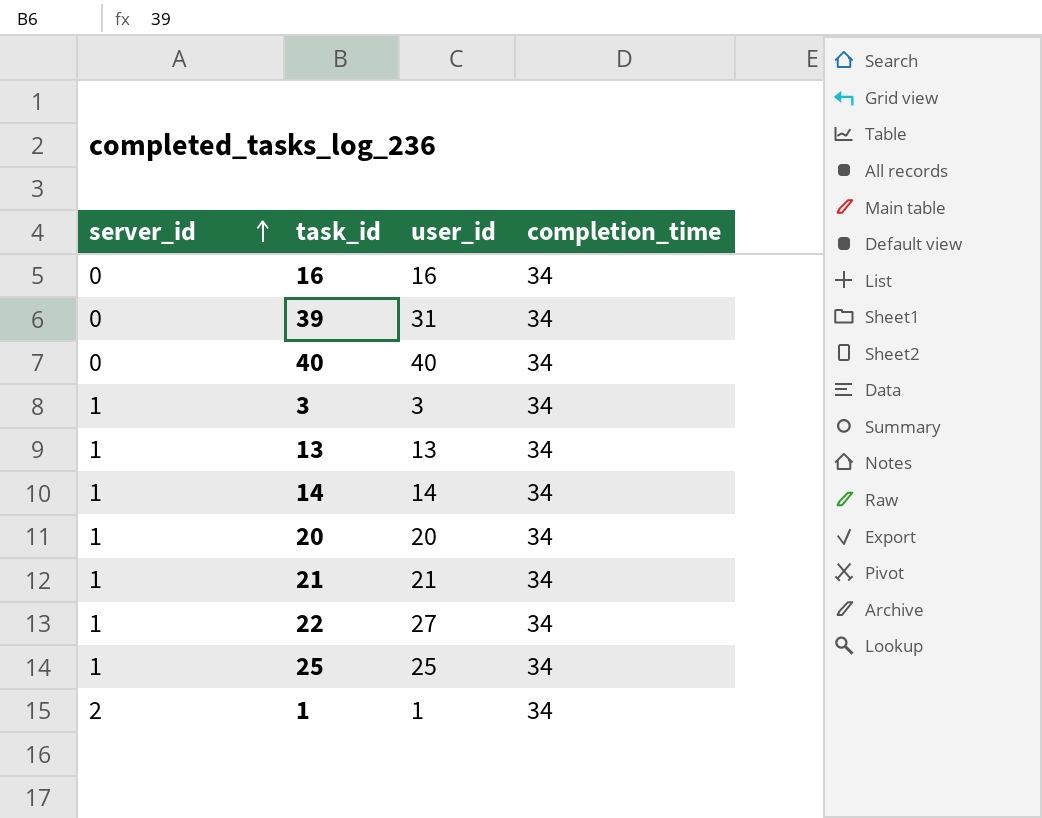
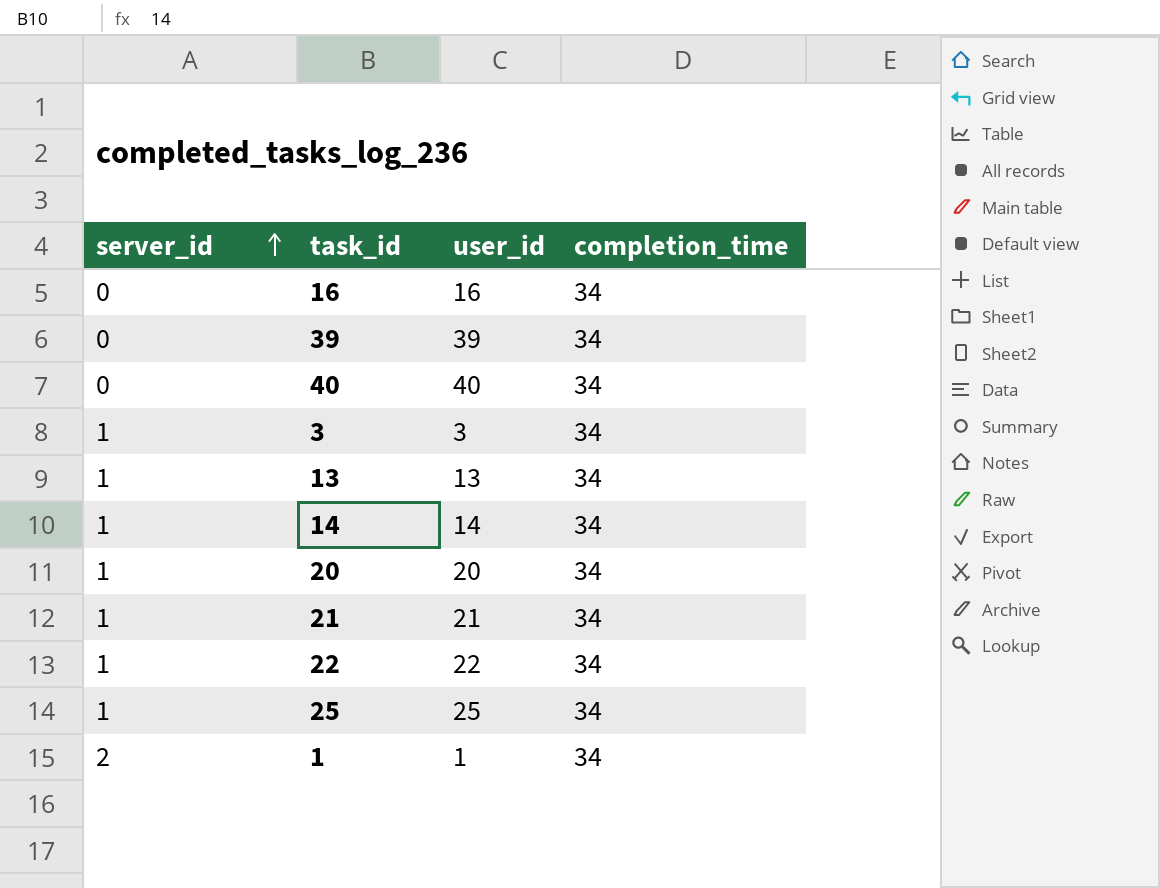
39 | user_id: 31 -> 39
22 | user_id: 27 -> 22

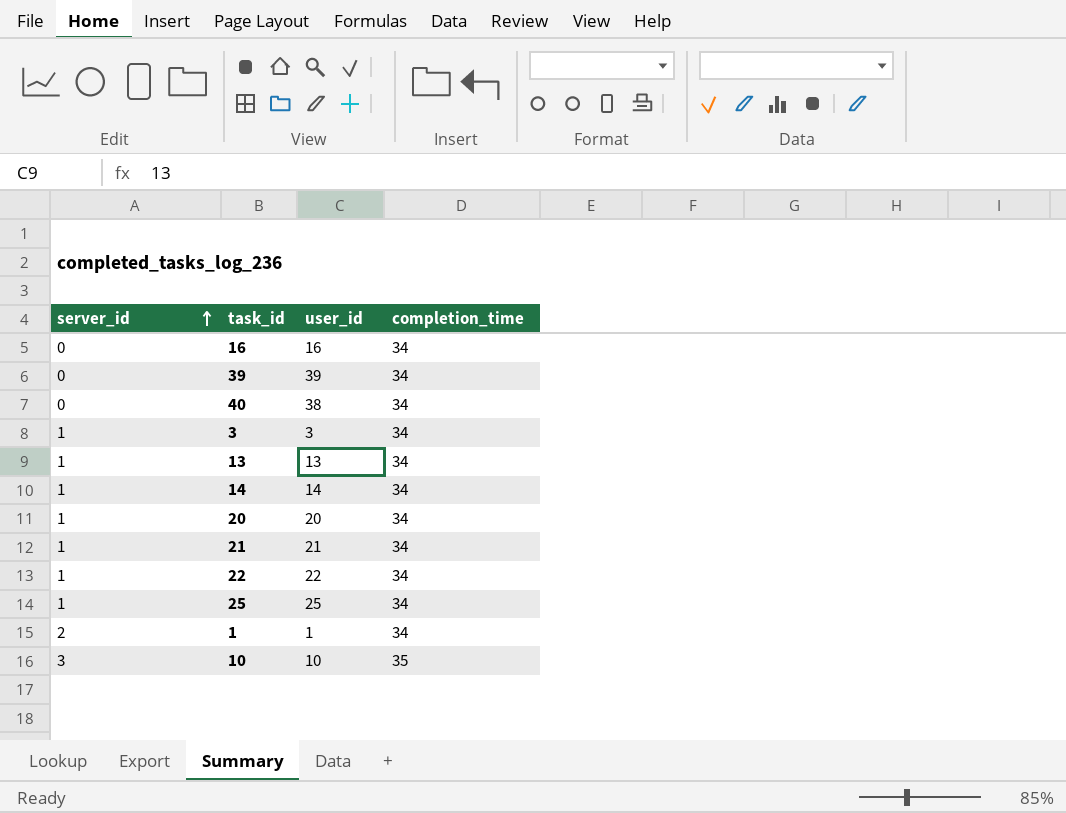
40 | user_id: 40 -> 38
row 10: none -> 3 | 10 | 35

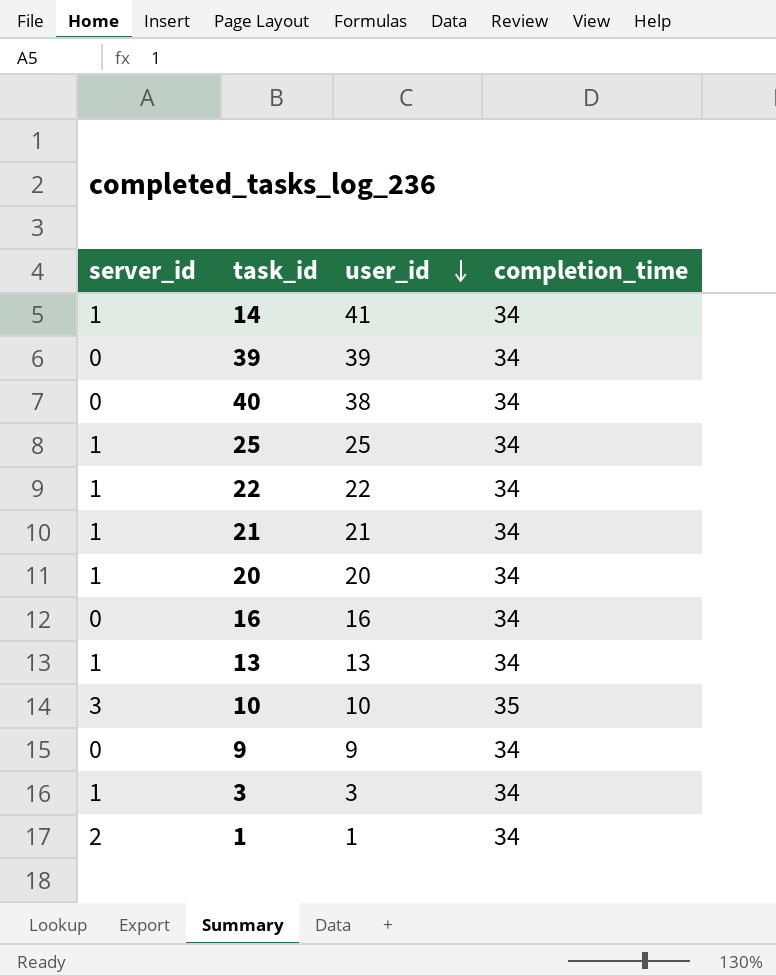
row order: server_id ascending -> user_id descending
14 | user_id: 14 -> 41
row 9: none -> 0 | 9 | 34

